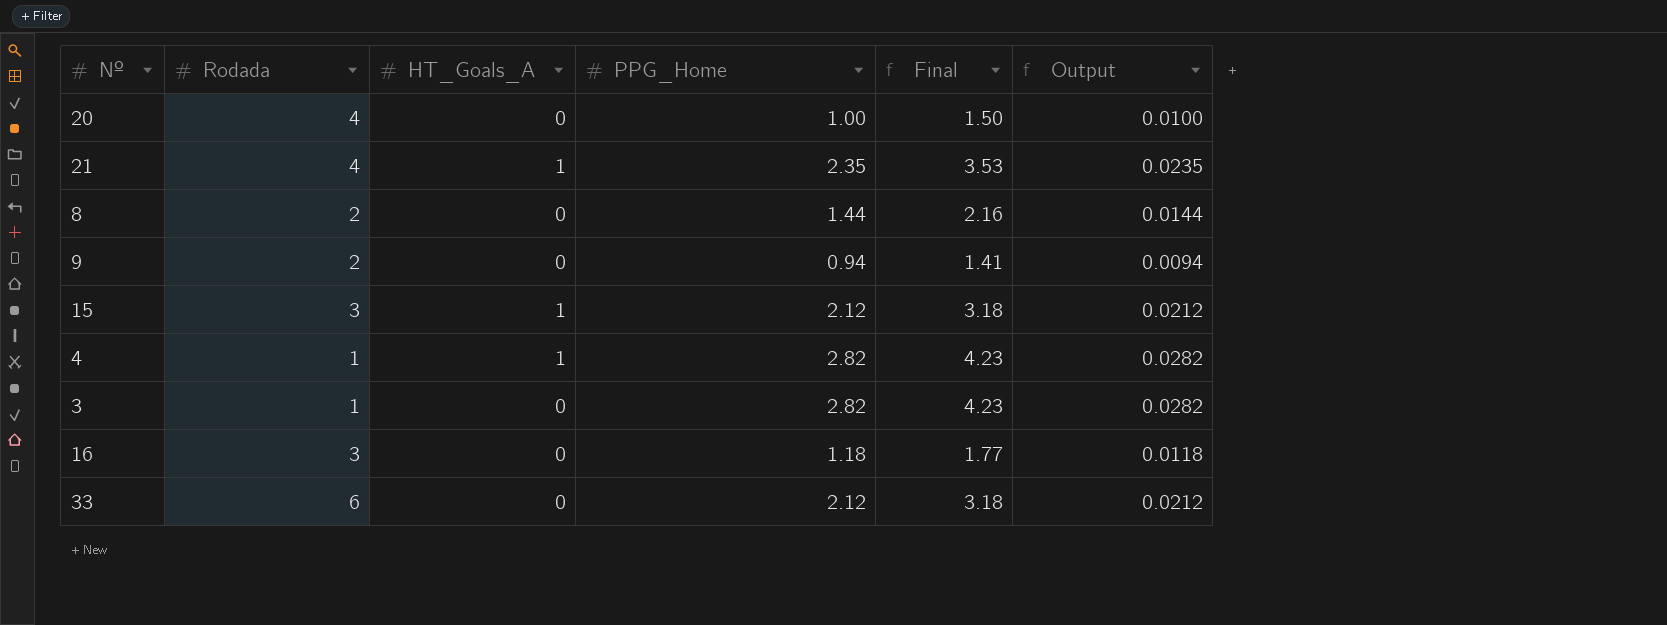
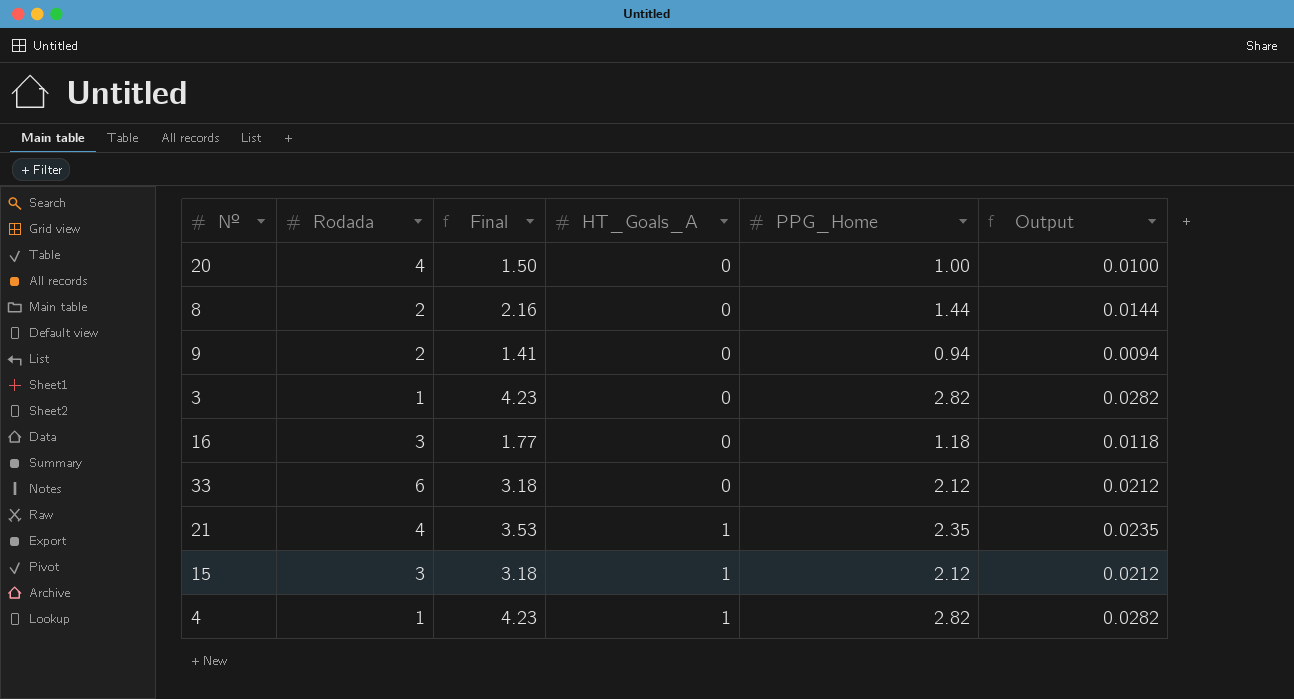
row order: none -> HT_Goals_A ascending
column Final | position: 5 -> 3

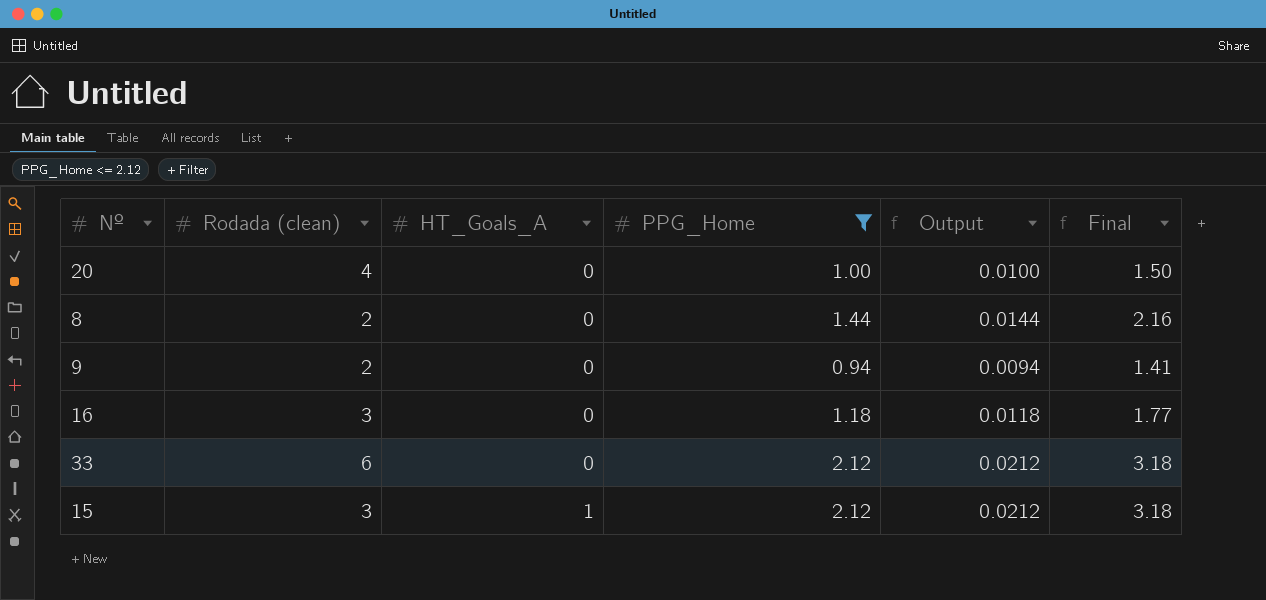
filter: none -> PPG_Home <= 2.12
column name: Rodada -> Rodada (clean)
column Final | position: 3 -> 6

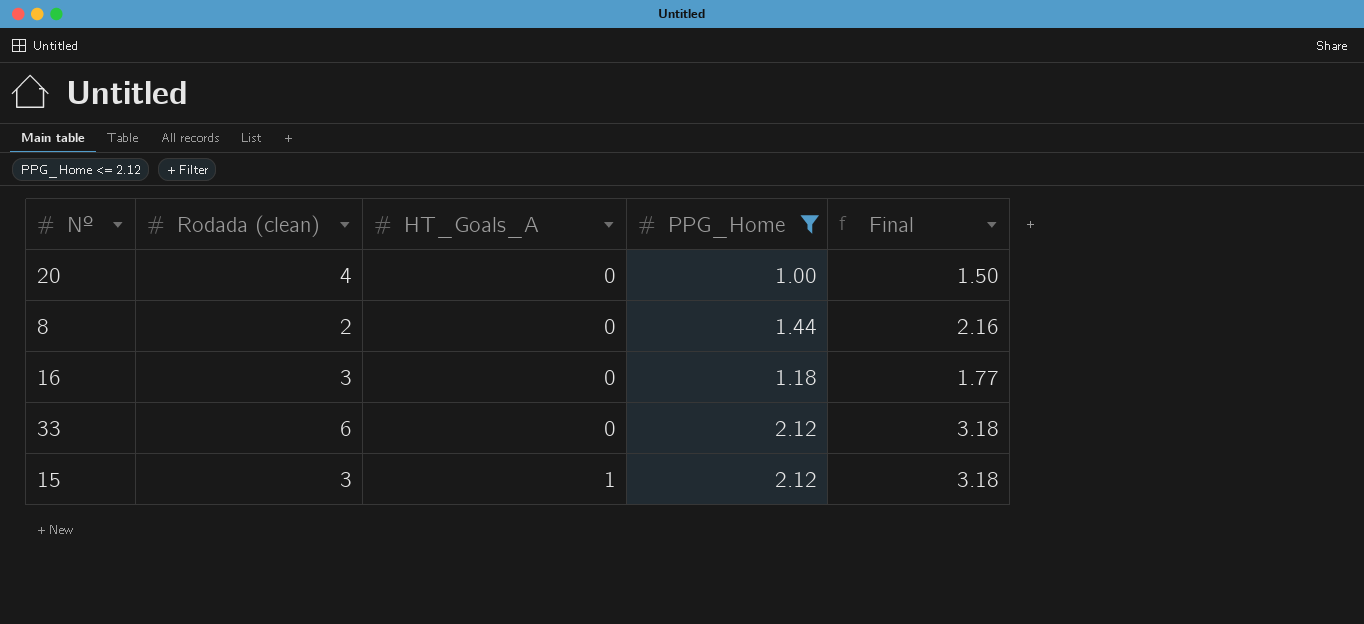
column Output | formula: [PPG_Home] * 0.01 -> none
row 9: 2 | 0 | 0.94 | 0.0094 | 1.41 -> none

